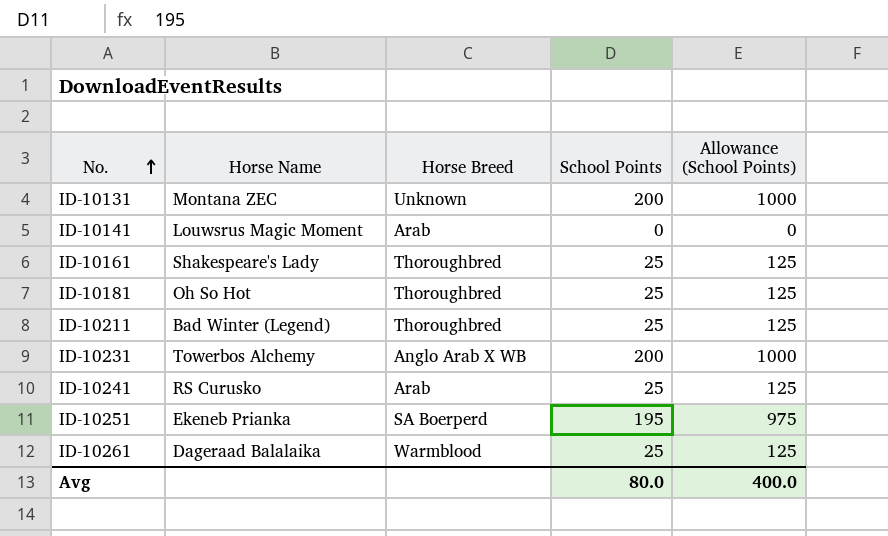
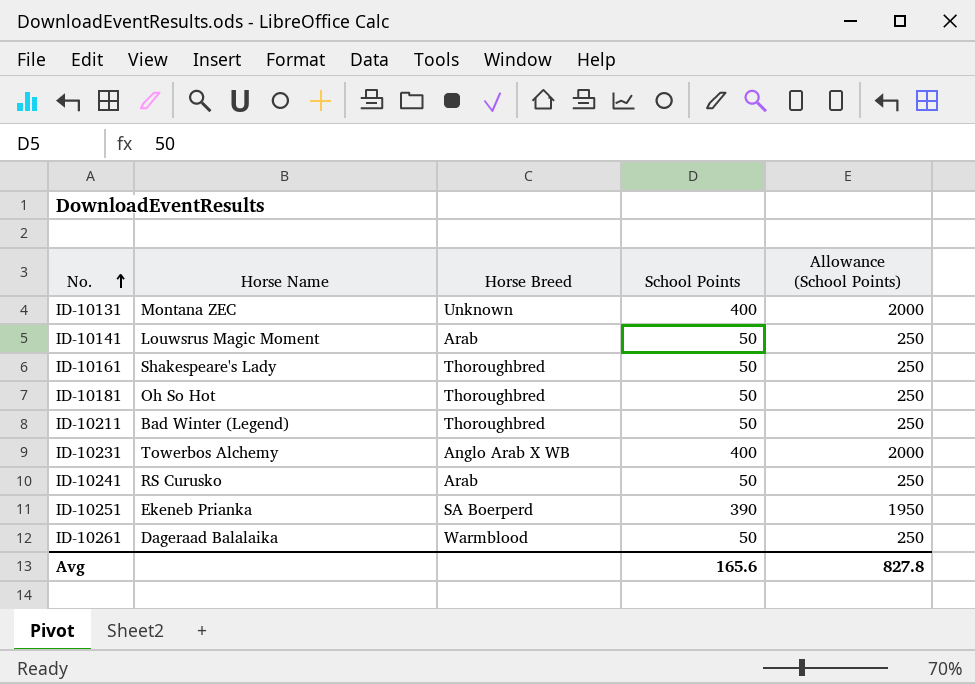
ID-10131 | School Points: 200 -> 400
ID-10131 | Allowance (School Points): 1000 -> 2000
ID-10141 | School Points: 0 -> 50
ID-10141 | Allowance (School Points): 0 -> 250
ID-10161 | School Points: 25 -> 50
ID-10161 | Allowance (School Points): 125 -> 250
ID-10181 | School Points: 25 -> 50
ID-10181 | Allowance (School Points): 125 -> 250
ID-10211 | School Points: 25 -> 50
ID-10211 | Allowance (School Points): 125 -> 250
ID-10231 | School Points: 200 -> 400
ID-10231 | Allowance (School Points): 1000 -> 2000
ID-10241 | School Points: 25 -> 50
ID-10241 | Allowance (School Points): 125 -> 250
ID-10251 | School Points: 195 -> 390
ID-10251 | Allowance (School Points): 975 -> 1950
ID-10261 | School Points: 25 -> 50
ID-10261 | Allowance (School Points): 125 -> 250
Avg | School Points: 80.0 -> 165.6
Avg | Allowance (School Points): 400.0 -> 827.8

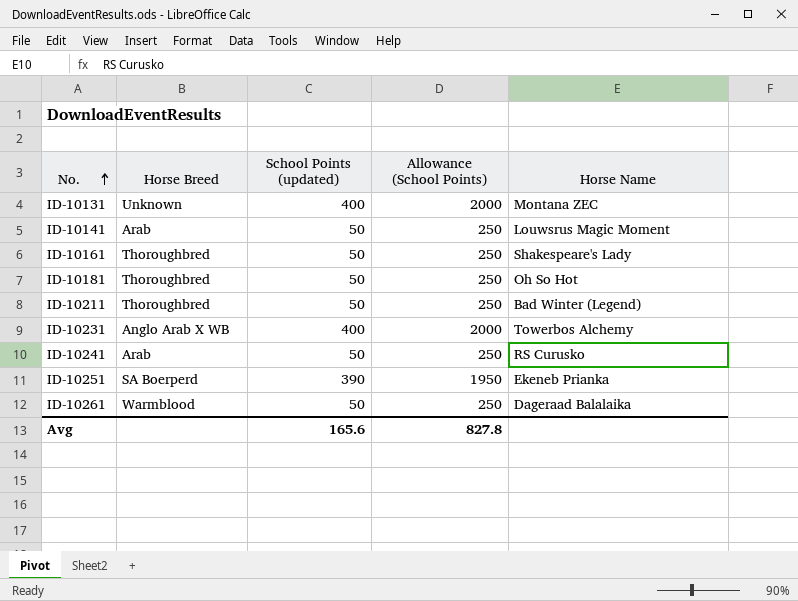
column name: School Points -> School Points (updated)
column Horse Name | position: 2 -> 5

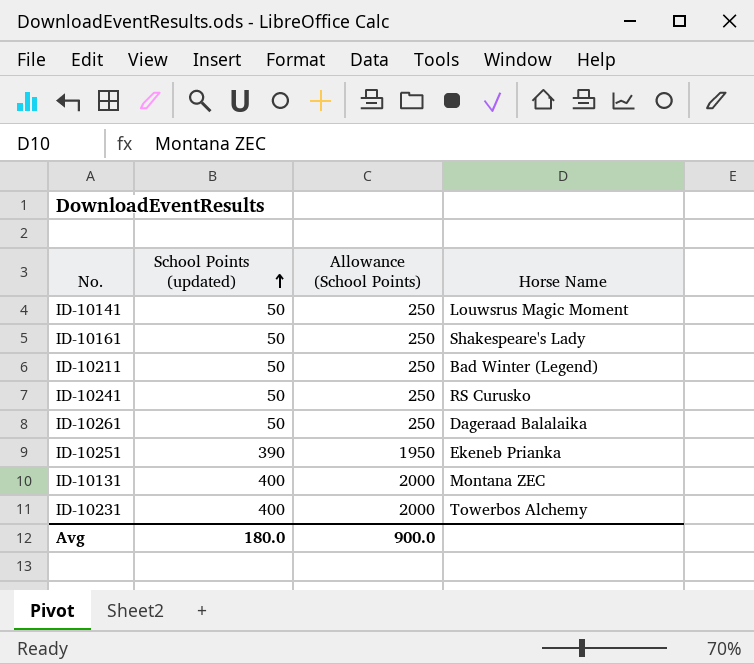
row order: No. ascending -> School Points (updated) ascending
column Horse Breed | position: 2 -> none
row ID-10181: Thoroughbred | 50 | 250 | Oh So Hot -> none
Avg | School Points (updated): 165.6 -> 180.0
Avg | Allowance (School Points): 827.8 -> 900.0

